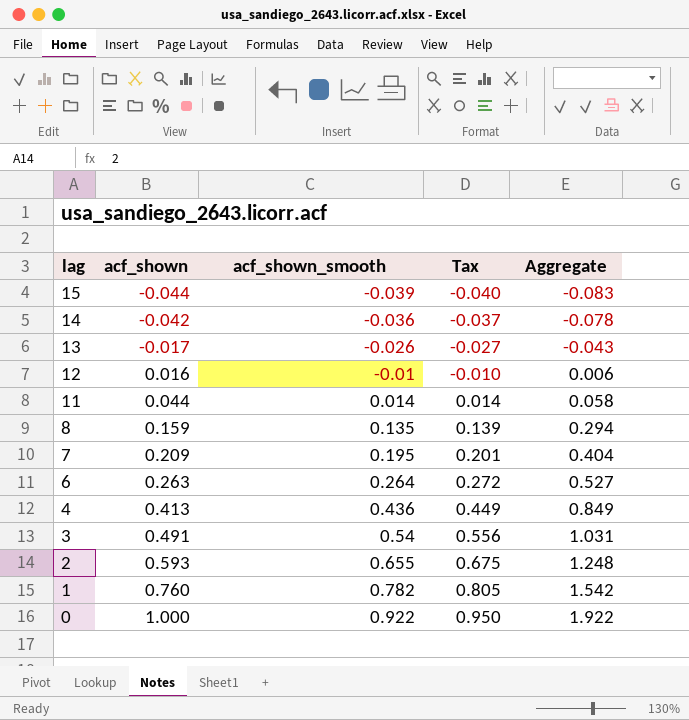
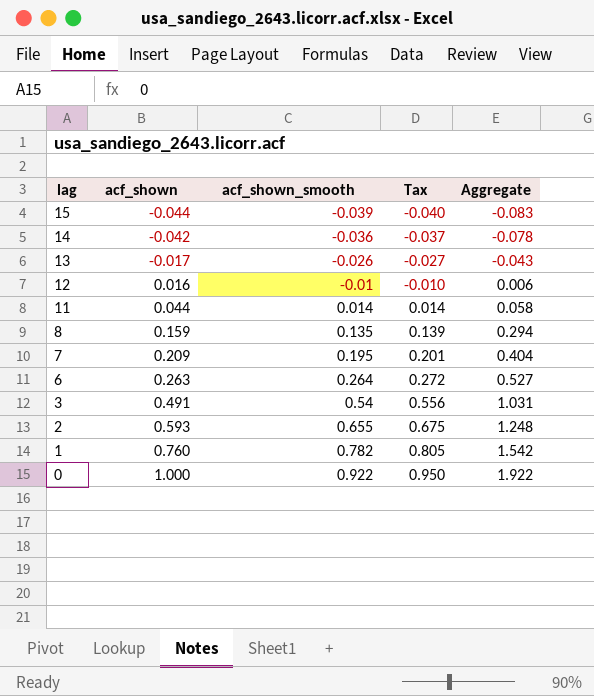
row 4: 0.413 | 0.436 | 0.449 | 0.849 -> none

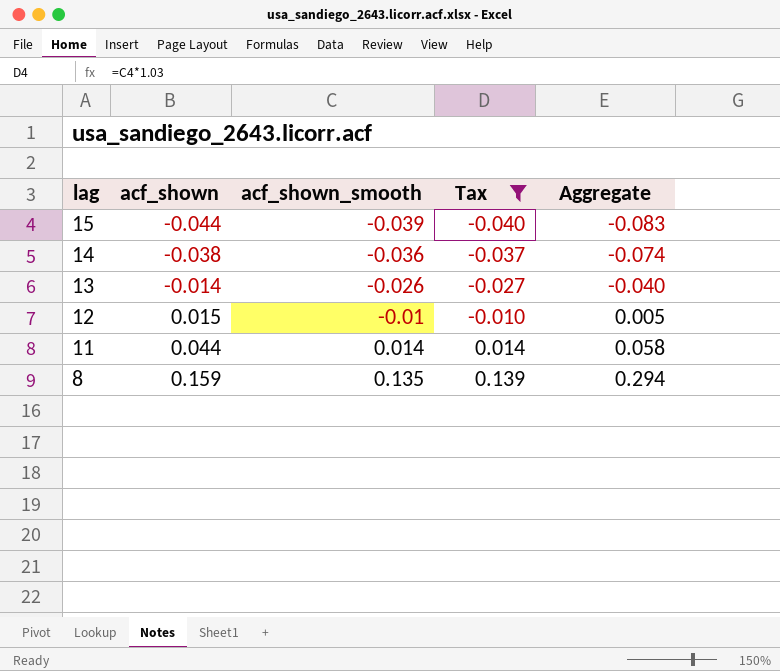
filter: none -> Tax <= 0.139
14 | acf_shown: -0.042 -> -0.038
14 | Aggregate: -0.078 -> -0.074
13 | acf_shown: -0.017 -> -0.014
13 | Aggregate: -0.043 -> -0.040
12 | acf_shown: 0.016 -> 0.015
12 | Aggregate: 0.006 -> 0.005

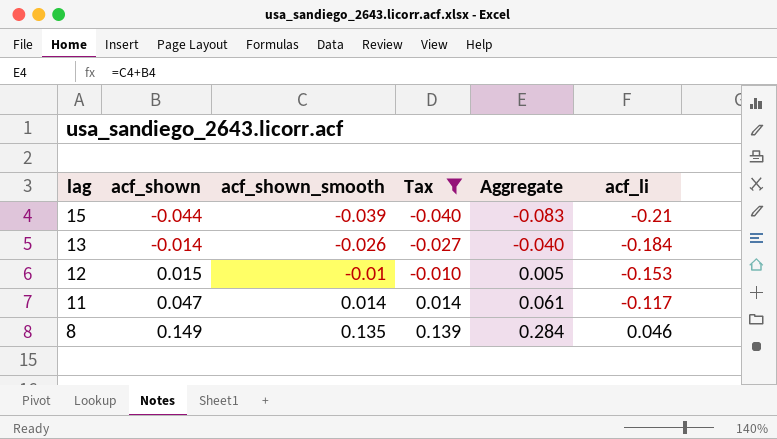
column acf_li | position: none -> 6
row 14: -0.038 | -0.036 | -0.037 | -0.074 -> none
11 | acf_shown: 0.044 -> 0.047
11 | Aggregate: 0.058 -> 0.061
8 | acf_shown: 0.159 -> 0.149
8 | Aggregate: 0.294 -> 0.284

